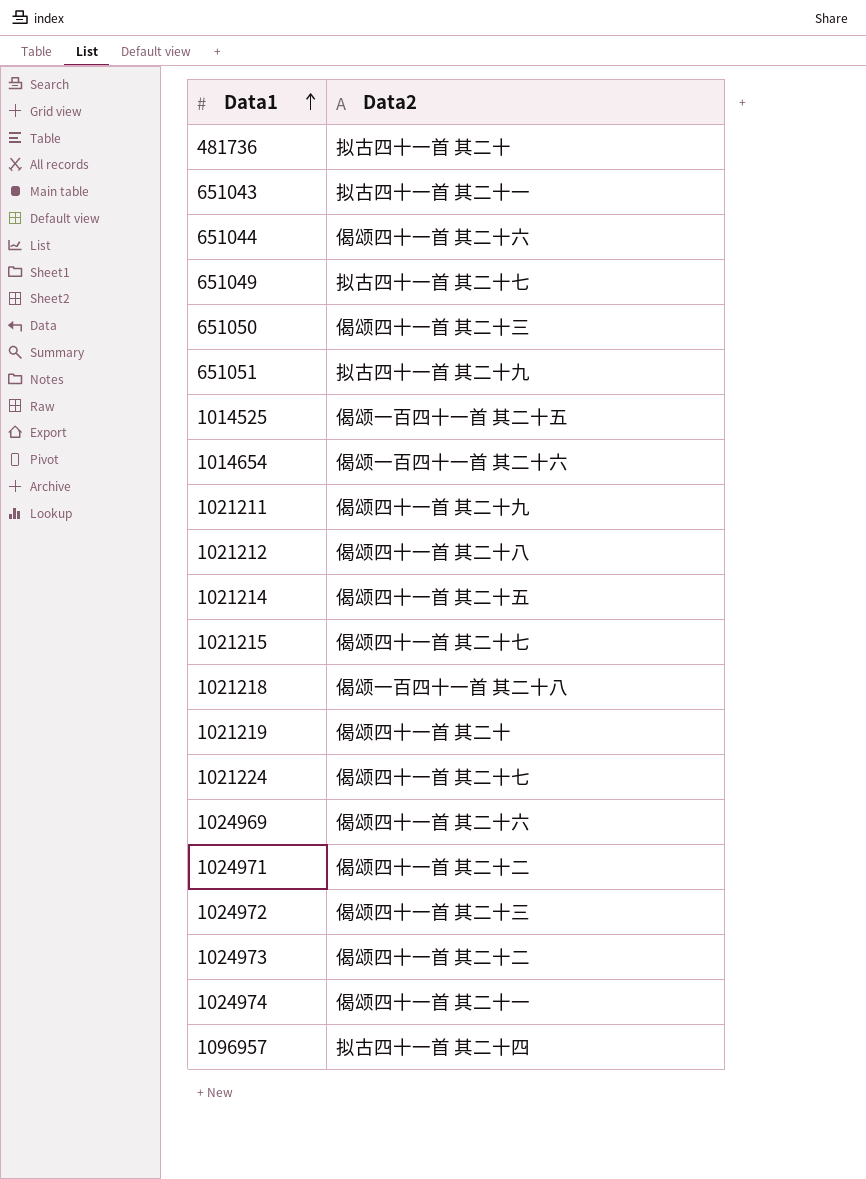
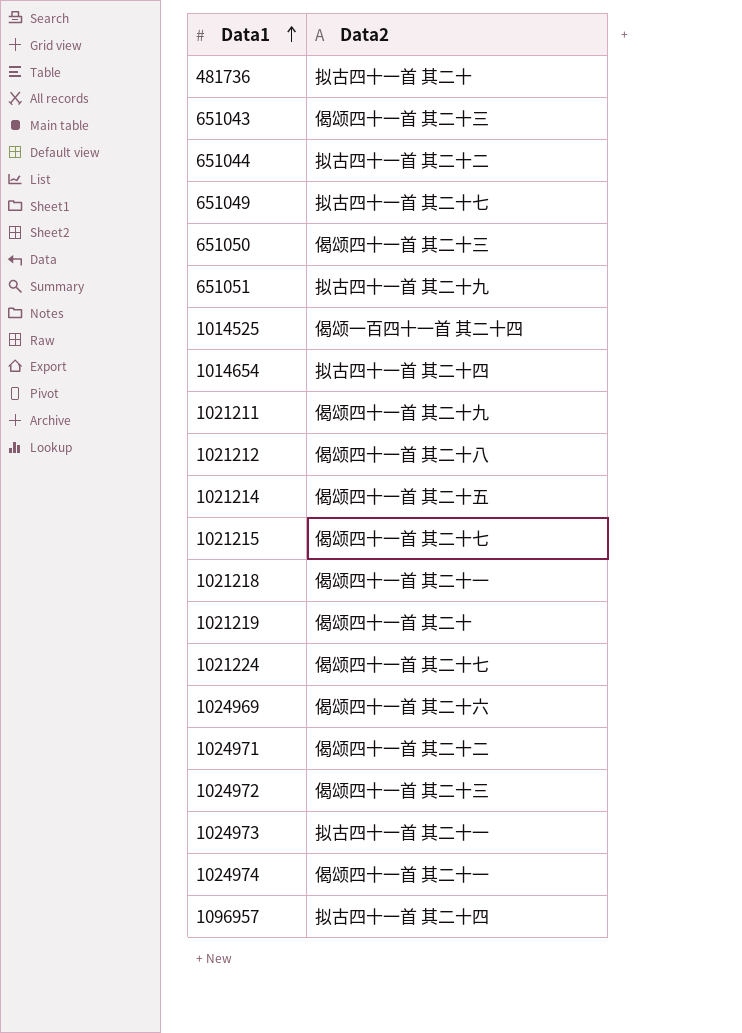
651043 | Data2: 拟古四十一首 其二十一 -> 偈颂四十一首 其二十三
651044 | Data2: 偈颂四十一首 其二十六 -> 拟古四十一首 其二十二
1014525 | Data2: 偈颂一百四十一首 其二十五 -> 偈颂一百四十一首 其二十四
1014654 | Data2: 偈颂一百四十一首 其二十六 -> 拟古四十一首 其二十四
1021218 | Data2: 偈颂一百四十一首 其二十八 -> 偈颂四十一首 其二十一
1024973 | Data2: 偈颂四十一首 其二十二 -> 拟古四十一首 其二十一

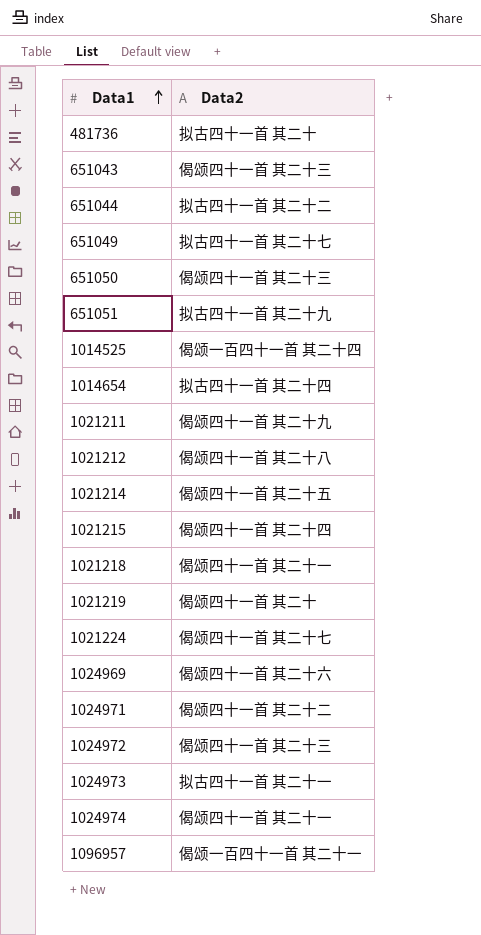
1021215 | Data2: 偈颂四十一首 其二十七 -> 偈颂四十一首 其二十四
1096957 | Data2: 拟古四十一首 其二十四 -> 偈颂一百四十一首 其二十一

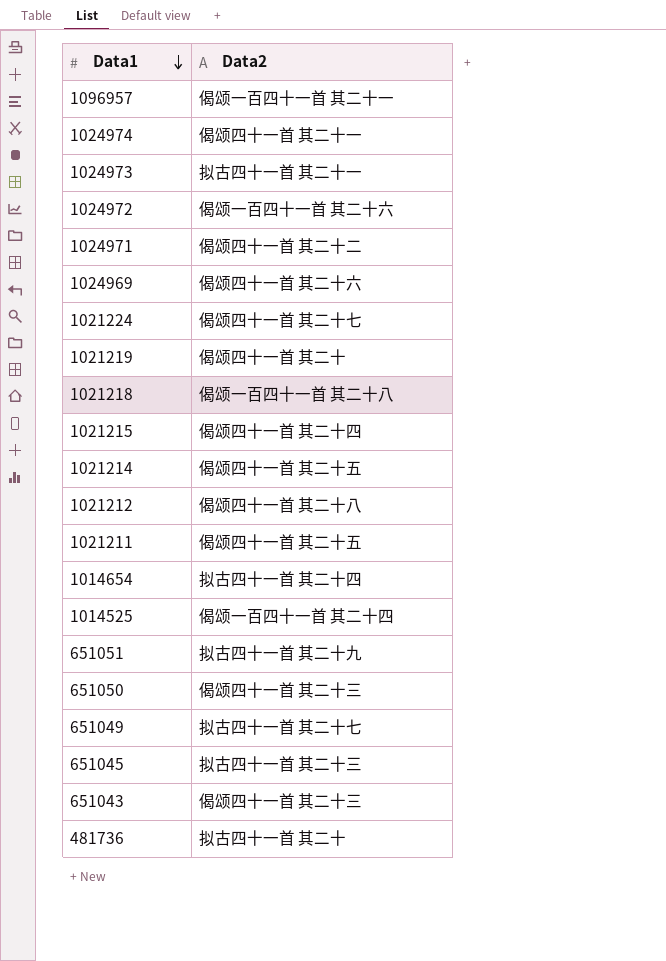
row order: Data1 ascending -> Data1 descending
row 651044: 拟古四十一首 其二十二 -> none
1024972 | Data2: 偈颂四十一首 其二十三 -> 偈颂一百四十一首 其二十六
1021218 | Data2: 偈颂四十一首 其二十一 -> 偈颂一百四十一首 其二十八
1021211 | Data2: 偈颂四十一首 其二十九 -> 偈颂四十一首 其二十五
row 651045: none -> 拟古四十一首 其二十三

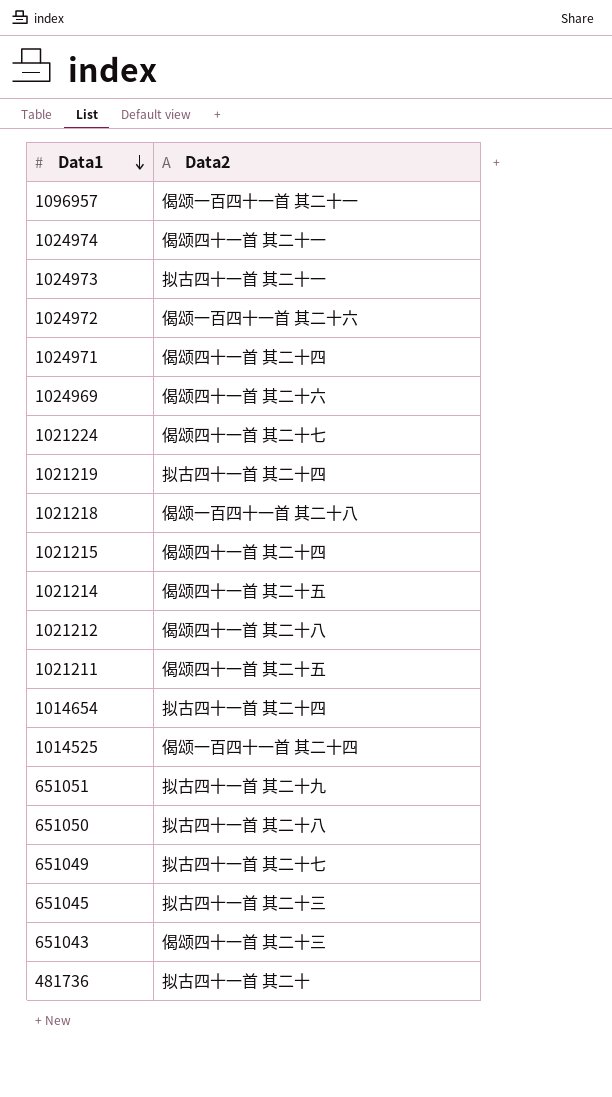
1024971 | Data2: 偈颂四十一首 其二十二 -> 偈颂四十一首 其二十四
1021219 | Data2: 偈颂四十一首 其二十 -> 拟古四十一首 其二十四
651050 | Data2: 偈颂四十一首 其二十三 -> 拟古四十一首 其二十八

